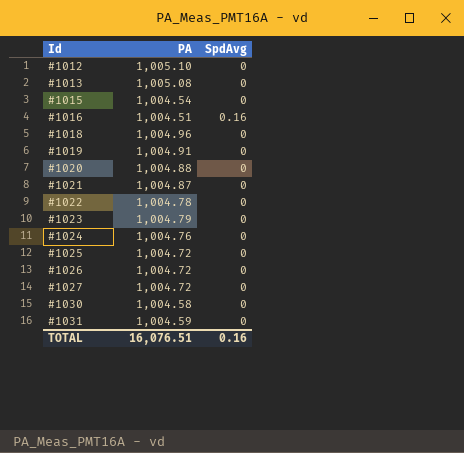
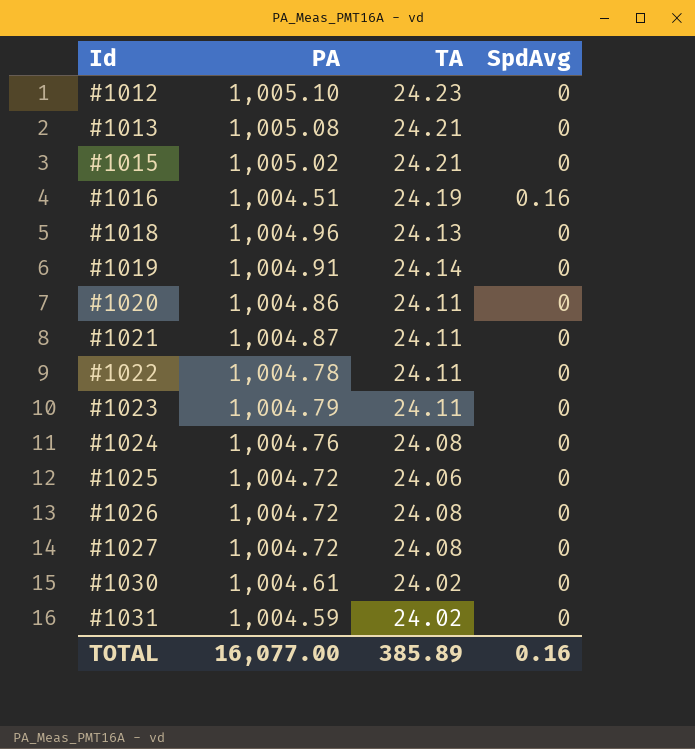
column TA | position: none -> 3
#1015 | PA: 1,004.54 -> 1,005.02
#1020 | PA: 1,004.88 -> 1,004.86
#1030 | PA: 1,004.58 -> 1,004.61
TOTAL | PA: 16,076.51 -> 16,077.00

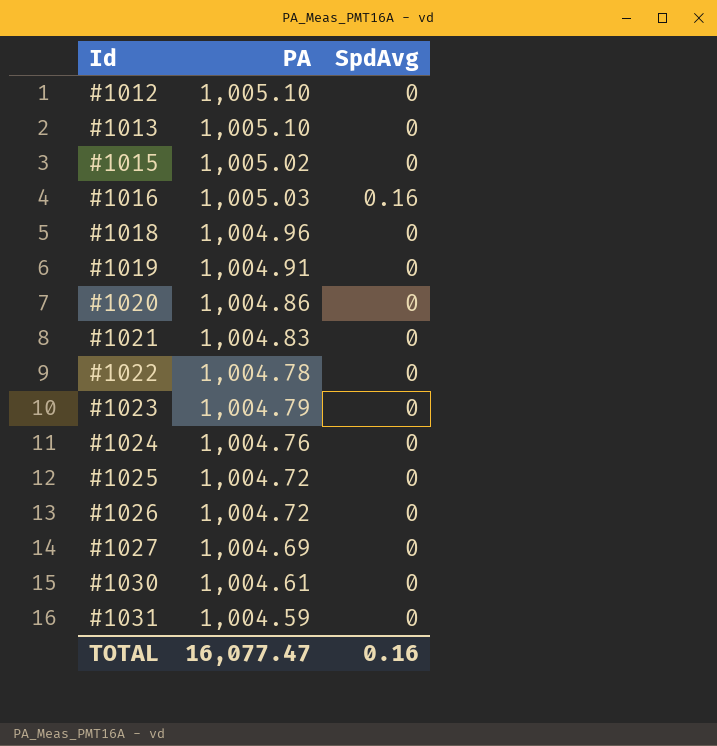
column TA | position: 3 -> none
#1013 | PA: 1,005.08 -> 1,005.10
#1016 | PA: 1,004.51 -> 1,005.03
#1021 | PA: 1,004.87 -> 1,004.83
#1027 | PA: 1,004.72 -> 1,004.69
TOTAL | PA: 16,077.00 -> 16,077.47

